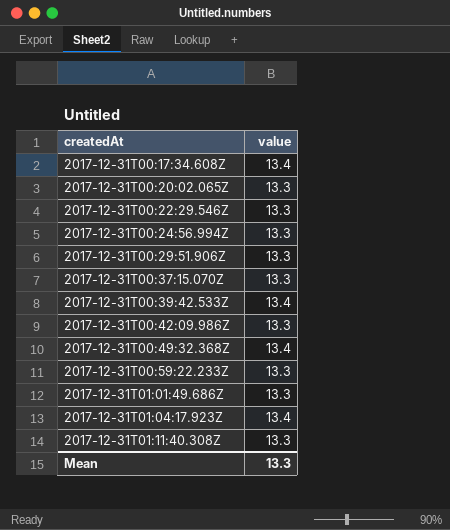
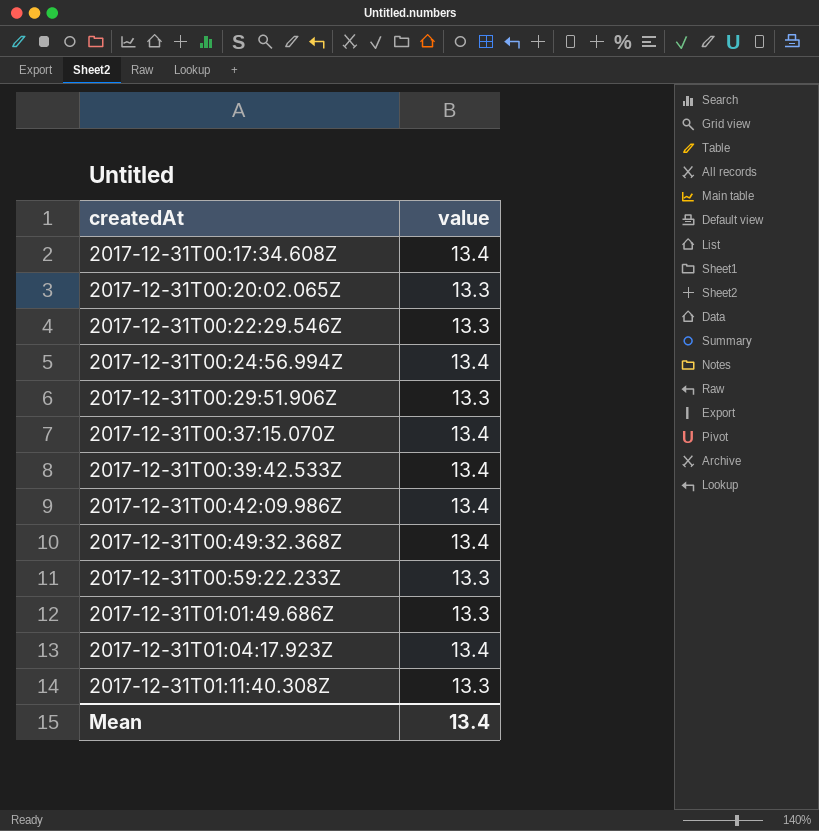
2017-12-31T00:24:56.994Z | value: 13.3 -> 13.4
2017-12-31T00:37:15.070Z | value: 13.3 -> 13.4
2017-12-31T00:42:09.986Z | value: 13.3 -> 13.4
Mean | value: 13.3 -> 13.4

